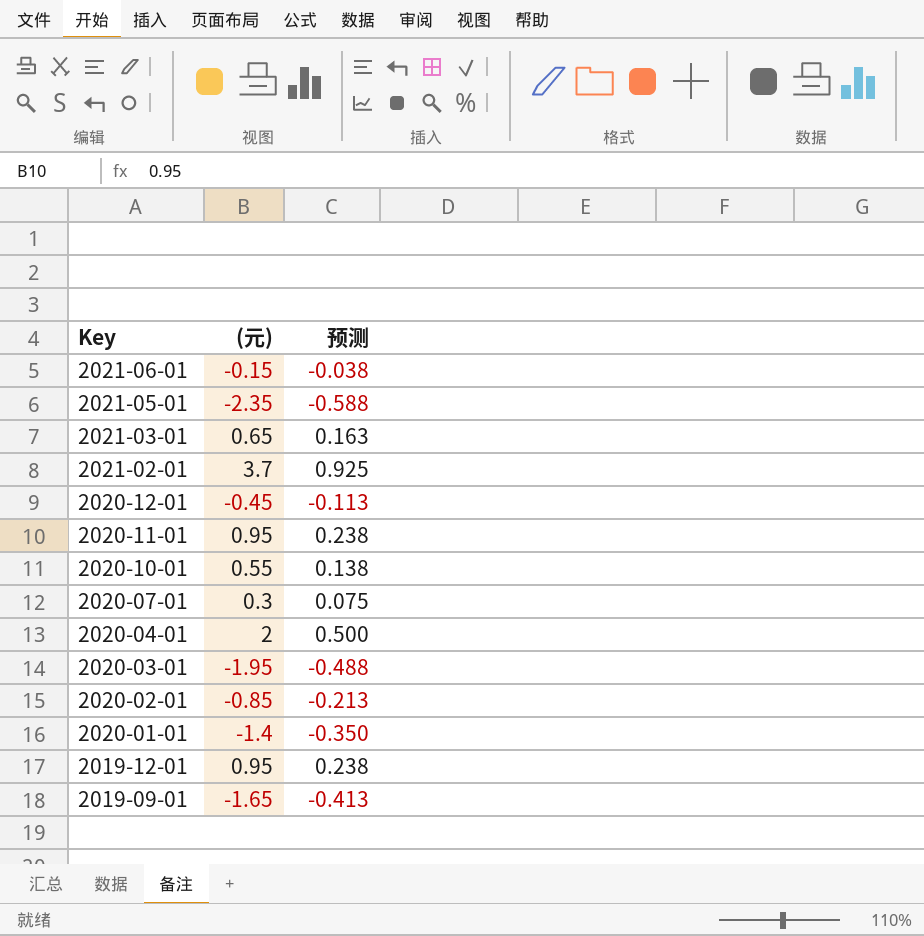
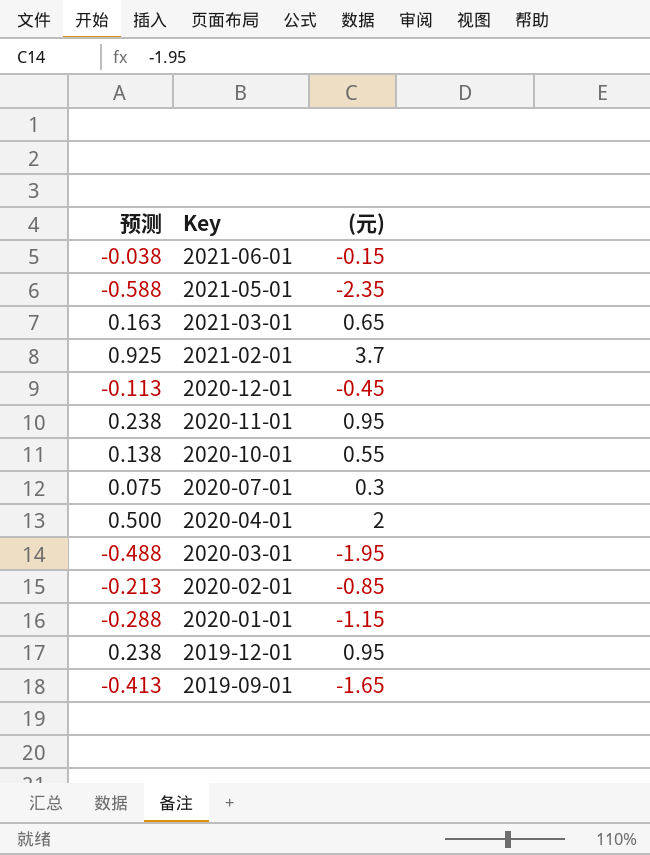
column 预测 | position: 3 -> 1
2020-01-01 | 预测: -0.350 -> -0.288
2020-01-01 | (元): -1.4 -> -1.15

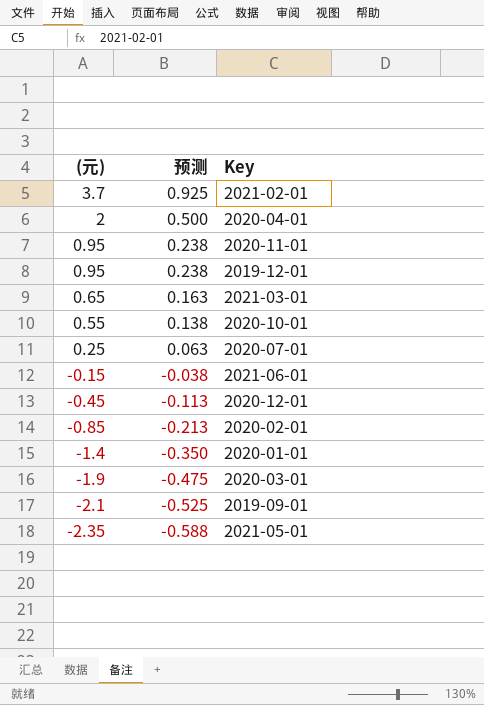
row order: Key descending -> (元) descending
column (元) | position: 3 -> 1
2020-07-01 | (元): 0.3 -> 0.25
2020-07-01 | 预测: 0.075 -> 0.063
2020-01-01 | (元): -1.15 -> -1.4
2020-01-01 | 预测: -0.288 -> -0.350
2020-03-01 | (元): -1.95 -> -1.9
2020-03-01 | 预测: -0.488 -> -0.475
2019-09-01 | (元): -1.65 -> -2.1
2019-09-01 | 预测: -0.413 -> -0.525

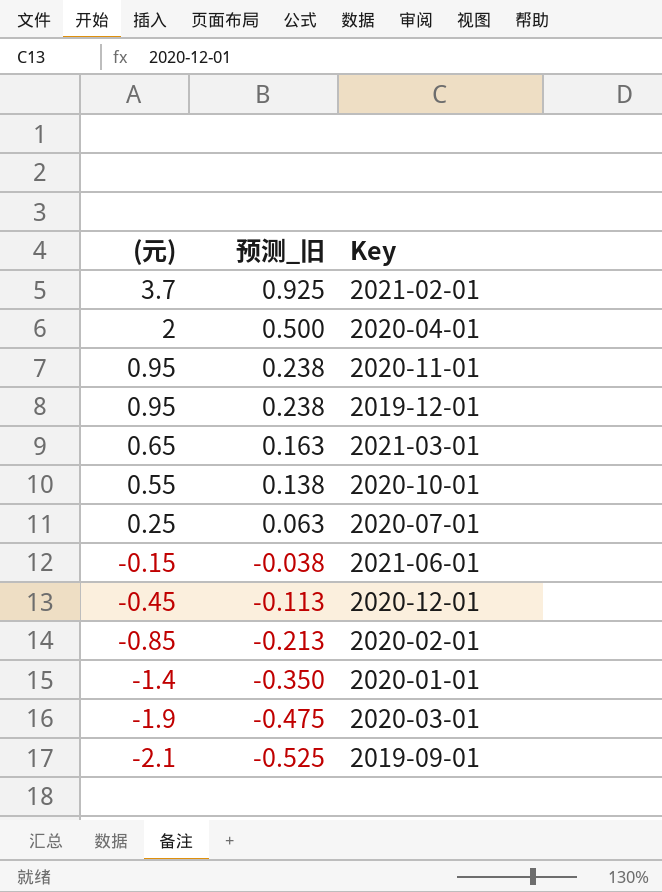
column name: 预测 -> 预测_旧
row 2021-05-01: -2.35 | -0.588 -> none

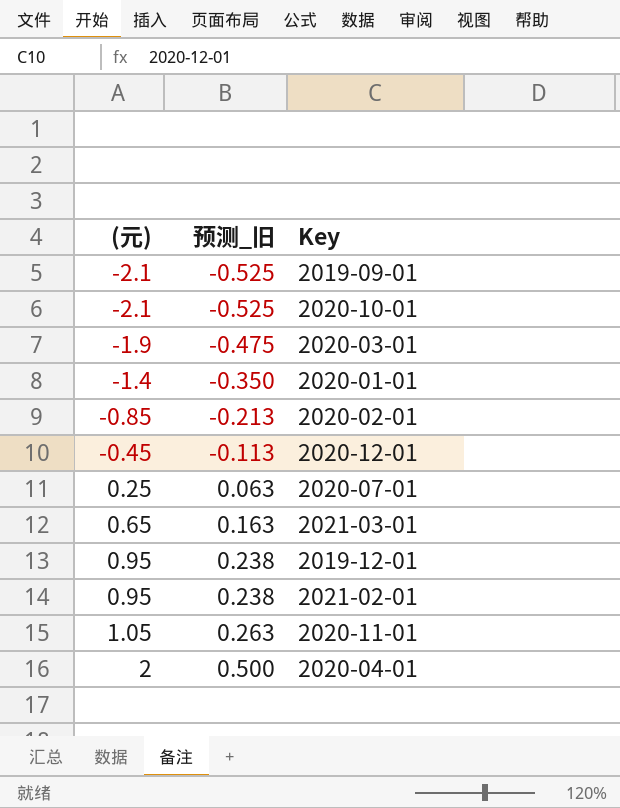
row order: (元) descending -> (元) ascending
row 2021-06-01: -0.15 | -0.038 -> none
2020-10-01 | (元): 0.55 -> -2.1
2020-10-01 | 预测_旧: 0.138 -> -0.525
2021-02-01 | (元): 3.7 -> 0.95
2021-02-01 | 预测_旧: 0.925 -> 0.238
2020-11-01 | (元): 0.95 -> 1.05
2020-11-01 | 预测_旧: 0.238 -> 0.263

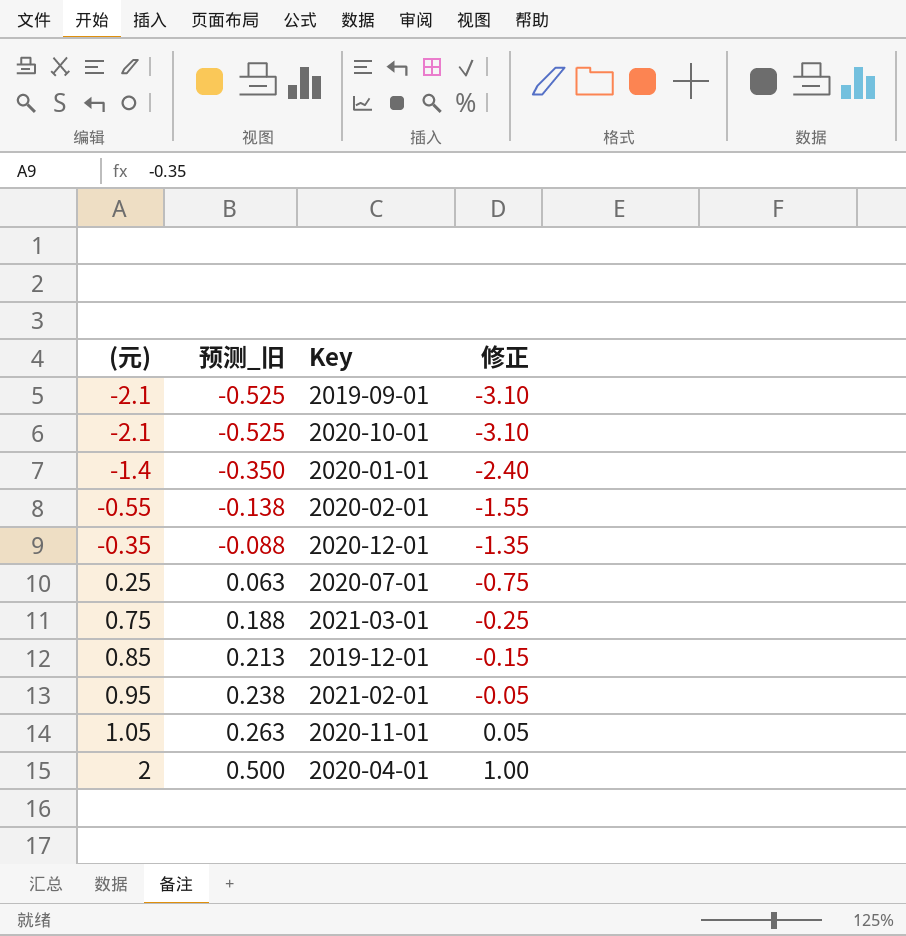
column 修正 | formula: none -> [(元)] - 1
row 2020-03-01: -1.9 | -0.475 -> none
2020-02-01 | (元): -0.85 -> -0.55
2020-02-01 | 预测_旧: -0.213 -> -0.138
2020-12-01 | (元): -0.45 -> -0.35
2020-12-01 | 预测_旧: -0.113 -> -0.088
2021-03-01 | (元): 0.65 -> 0.75
2021-03-01 | 预测_旧: 0.163 -> 0.188
2019-12-01 | (元): 0.95 -> 0.85
2019-12-01 | 预测_旧: 0.238 -> 0.213

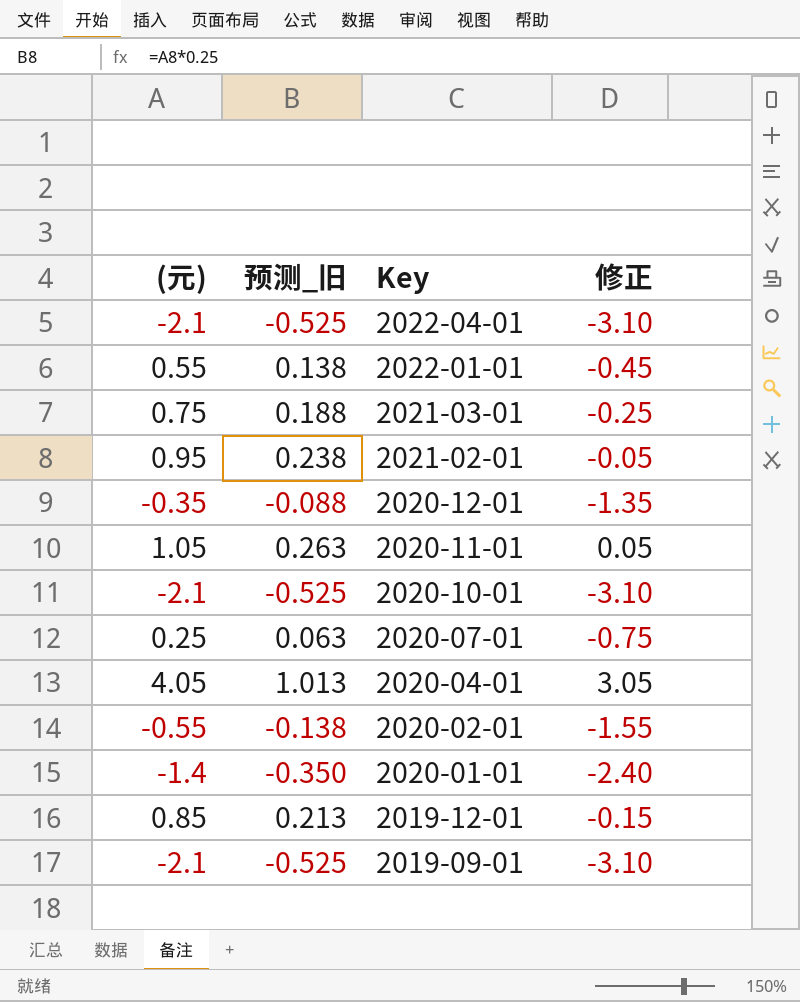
row order: (元) ascending -> Key descending
row 2022-04-01: none -> -2.1 | -0.525 | -3.10
row 2022-01-01: none -> 0.55 | 0.138 | -0.45
2020-04-01 | (元): 2 -> 4.05
2020-04-01 | 预测_旧: 0.500 -> 1.013
2020-04-01 | 修正: 1.00 -> 3.05

